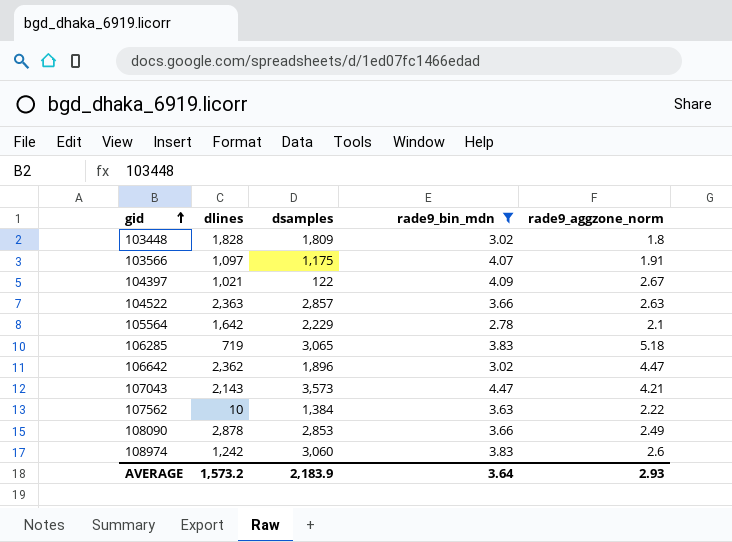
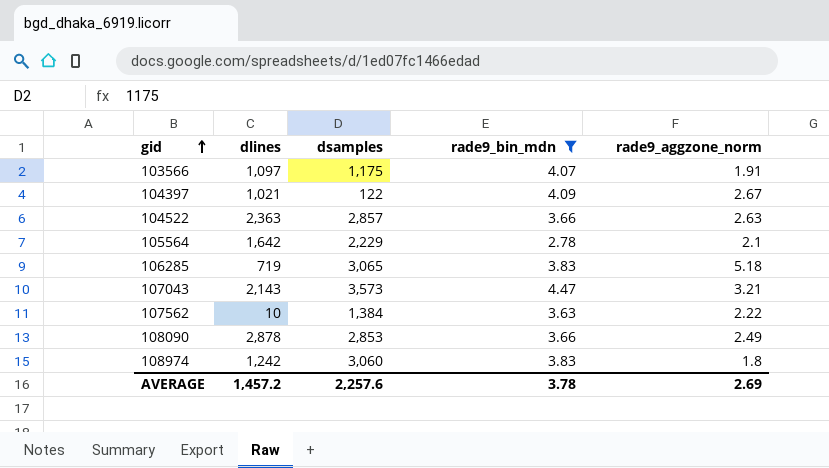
row 103448: 1,828 | 1,809 | 3.02 | 1.8 -> none
row 106642: 2,362 | 1,896 | 3.02 | 4.47 -> none
107043 | rade9_aggzone_norm: 4.21 -> 3.21
108974 | rade9_aggzone_norm: 2.6 -> 1.8
AVERAGE | dlines: 1,573.2 -> 1,457.2
AVERAGE | dsamples: 2,183.9 -> 2,257.6
AVERAGE | rade9_bin_mdn: 3.64 -> 3.78
AVERAGE | rade9_aggzone_norm: 2.93 -> 2.69

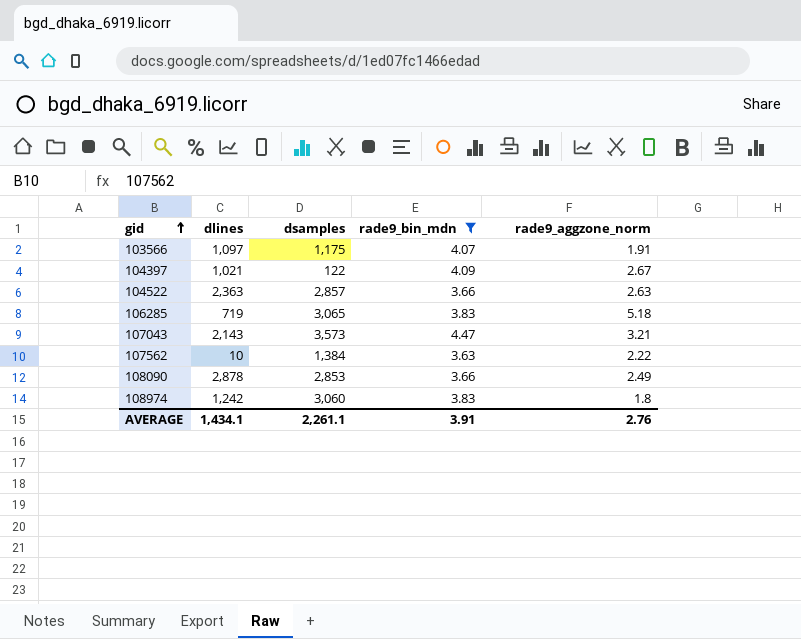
row 105564: 1,642 | 2,229 | 2.78 | 2.1 -> none
AVERAGE | dlines: 1,457.2 -> 1,434.1
AVERAGE | dsamples: 2,257.6 -> 2,261.1
AVERAGE | rade9_bin_mdn: 3.78 -> 3.91
AVERAGE | rade9_aggzone_norm: 2.69 -> 2.76

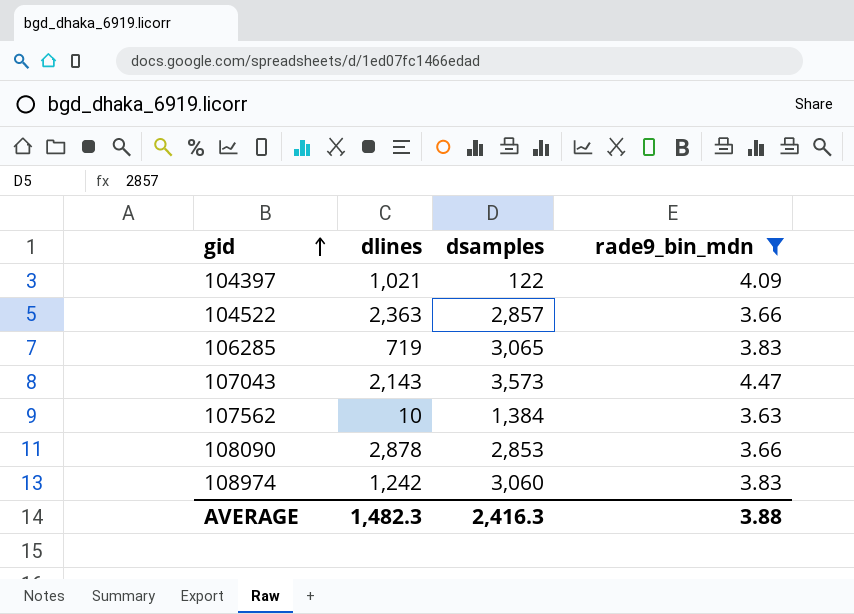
column rade9_aggzone_norm | position: 5 -> none
row 103566: 1,097 | 1,175 | 4.07 | 1.91 -> none
AVERAGE | dlines: 1,434.1 -> 1,482.3
AVERAGE | dsamples: 2,261.1 -> 2,416.3
AVERAGE | rade9_bin_mdn: 3.91 -> 3.88

